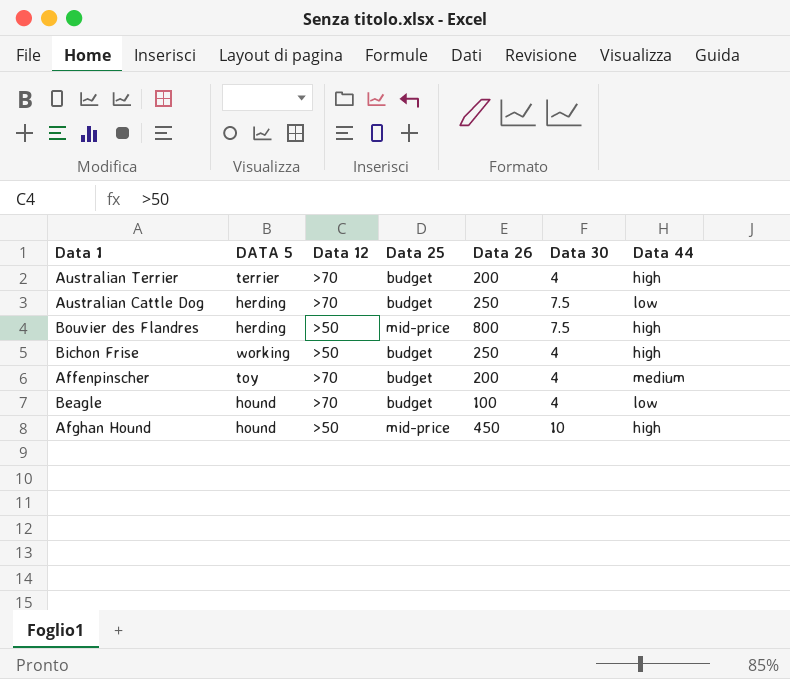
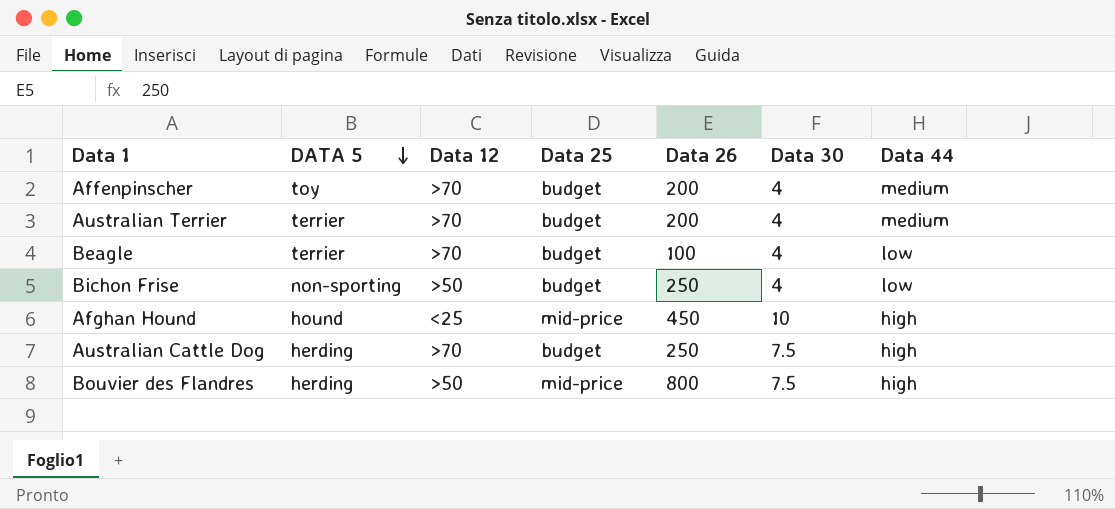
row order: none -> DATA 5 descending
Australian Terrier | Data 44: high -> medium
Beagle | DATA 5: hound -> terrier
Bichon Frise | DATA 5: working -> non-sporting
Bichon Frise | Data 44: high -> low
Afghan Hound | Data 12: >50 -> <25
Australian Cattle Dog | Data 44: low -> high

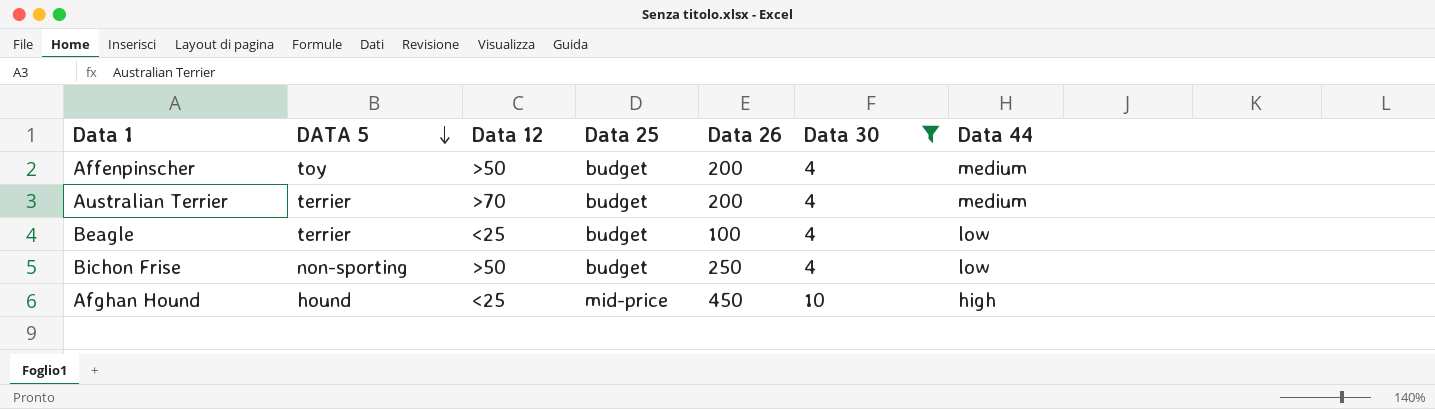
filter: none -> Data 30 != 7.5
Affenpinscher | Data 12: >70 -> >50
Beagle | Data 12: >70 -> <25

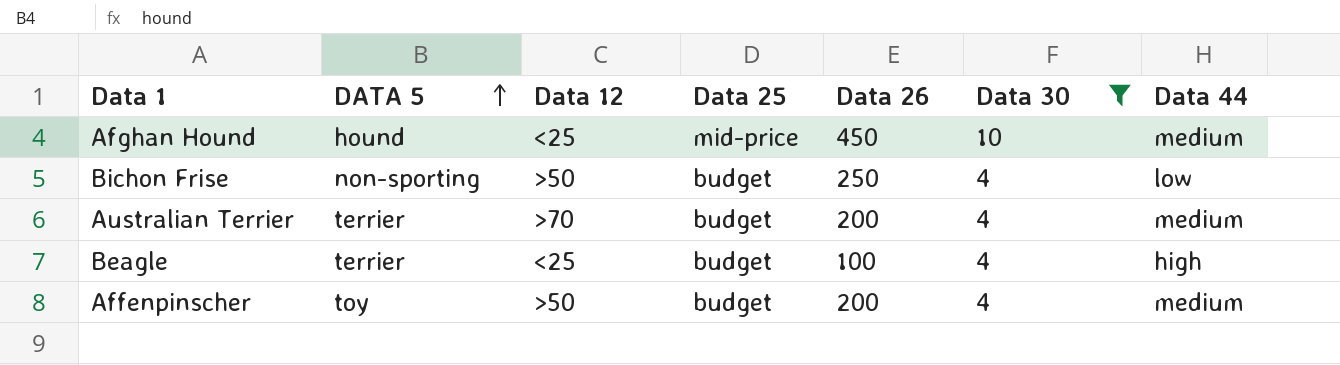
row order: DATA 5 descending -> DATA 5 ascending
Afghan Hound | Data 44: high -> medium
Beagle | Data 44: low -> high

